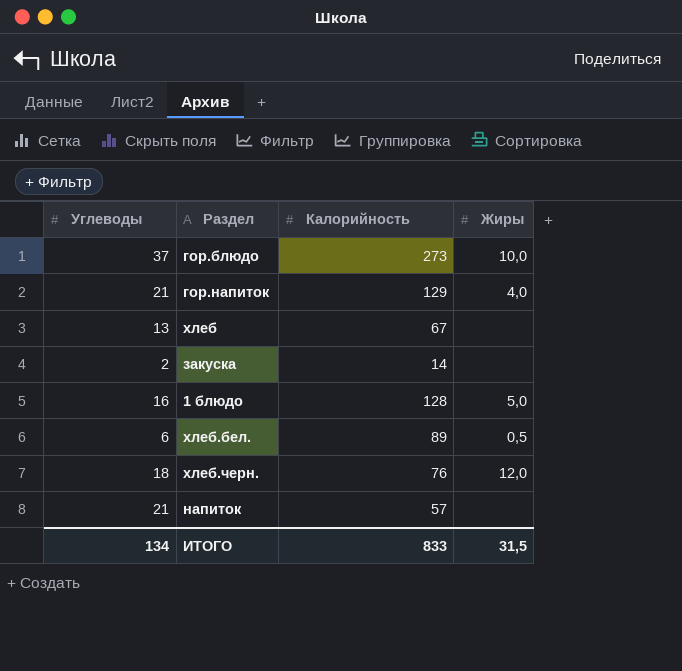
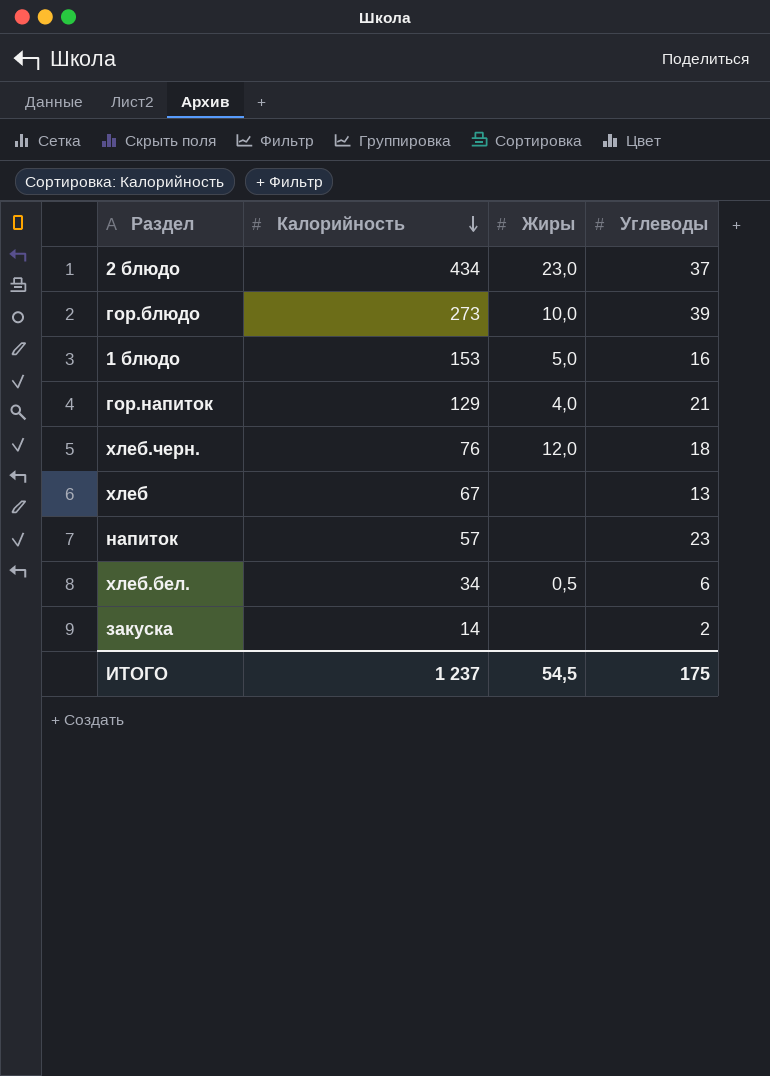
row order: none -> Калорийность descending
column Углеводы | position: 1 -> 4
row 2 блюдо: none -> 434 | 23,0 | 37
гор.блюдо | Углеводы: 37 -> 39
1 блюдо | Калорийность: 128 -> 153
напиток | Углеводы: 21 -> 23
хлеб.бел. | Калорийность: 89 -> 34
ИТОГО | Калорийность: 833 -> 1 237
ИТОГО | Жиры: 31,5 -> 54,5
ИТОГО | Углеводы: 134 -> 175

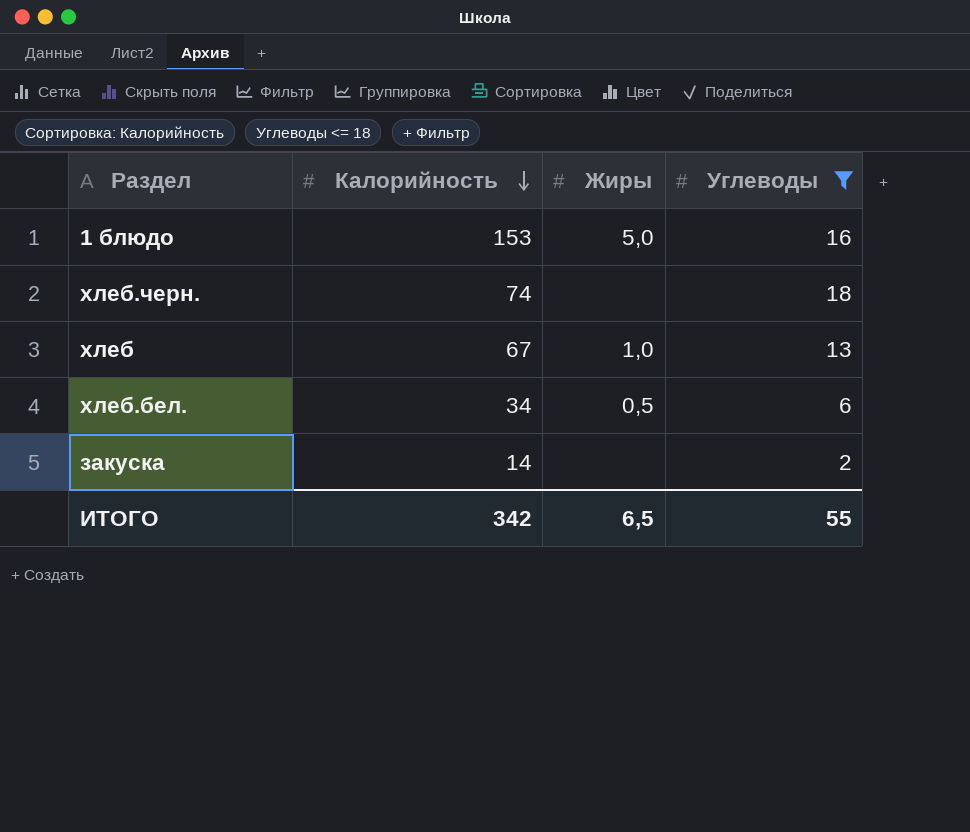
filter: none -> Углеводы <= 18
хлеб.черн. | Калорийность: 76 -> 74
хлеб.черн. | Жиры: 12,0 -> none
хлеб | Жиры: none -> 1,0
ИТОГО | Калорийность: 1 237 -> 342
ИТОГО | Жиры: 54,5 -> 6,5
ИТОГО | Углеводы: 175 -> 55

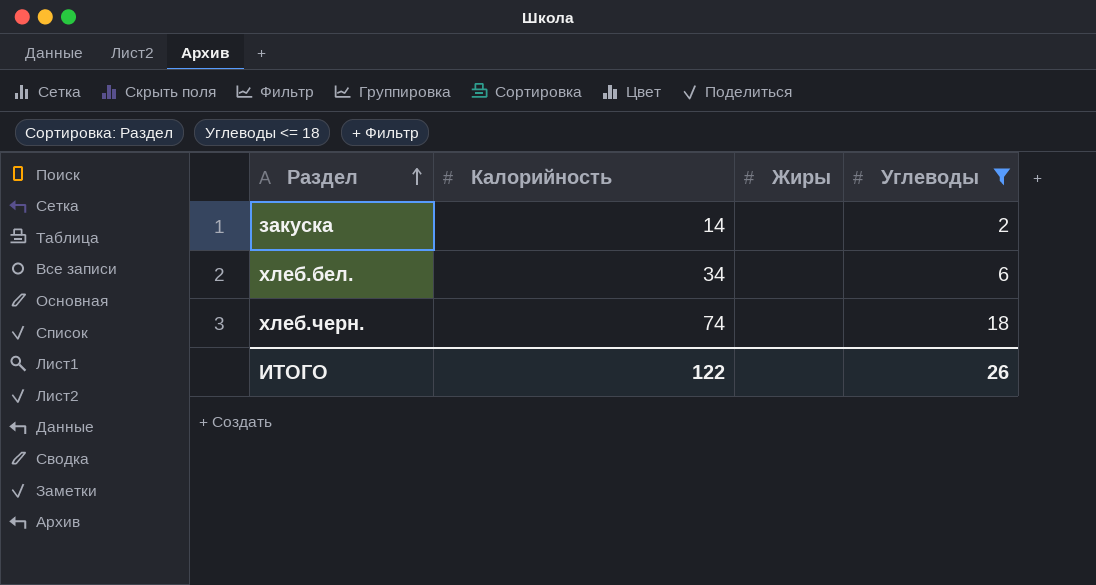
row order: Калорийность descending -> Раздел ascending
row 1 блюдо: 153 | 5,0 | 16 -> none
row хлеб: 67 | 1,0 | 13 -> none
хлеб.бел. | Жиры: 0,5 -> none
ИТОГО | Калорийность: 342 -> 122
ИТОГО | Жиры: 6,5 -> none
ИТОГО | Углеводы: 55 -> 26

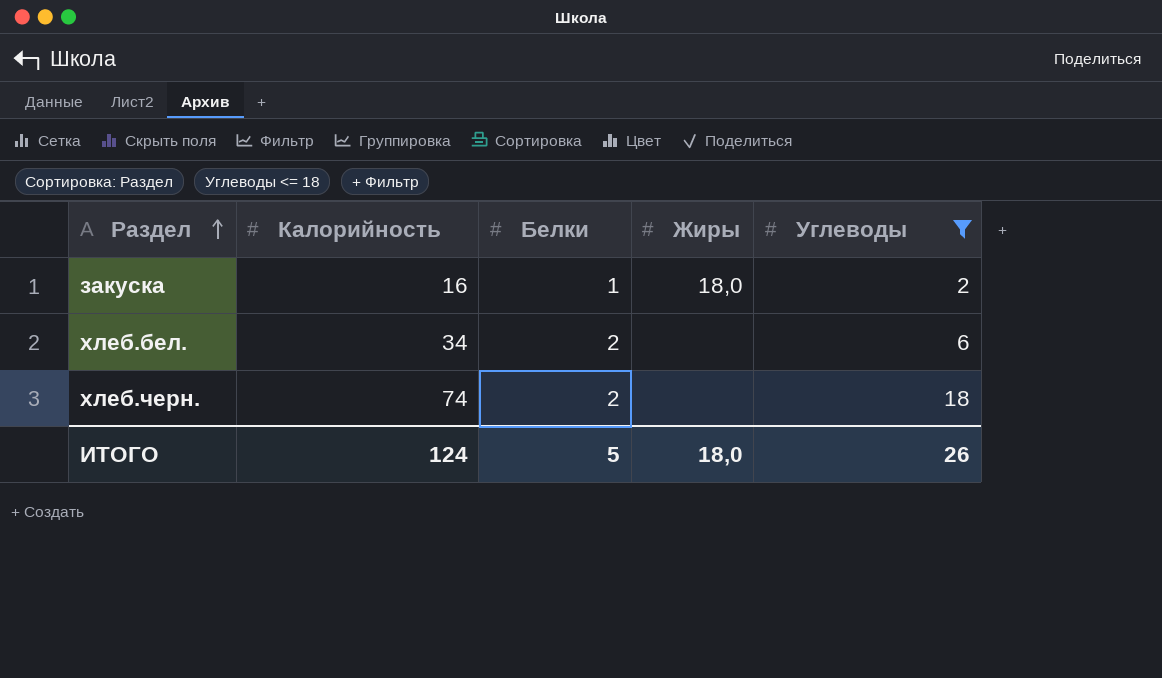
column Белки | position: none -> 3
закуска | Калорийность: 14 -> 16
закуска | Жиры: none -> 18,0
ИТОГО | Калорийность: 122 -> 124
ИТОГО | Жиры: none -> 18,0

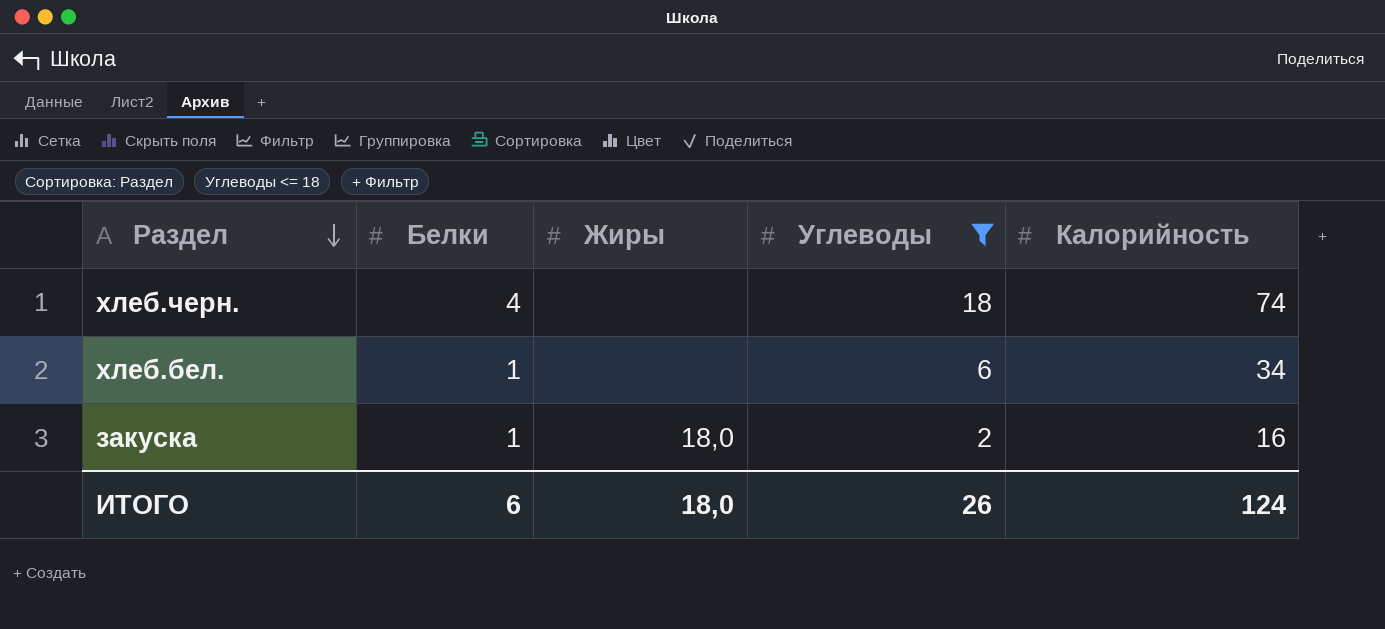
row order: Раздел ascending -> Раздел descending
column Калорийность | position: 2 -> 5
хлеб.черн. | Белки: 2 -> 4
хлеб.бел. | Белки: 2 -> 1
ИТОГО | Белки: 5 -> 6

